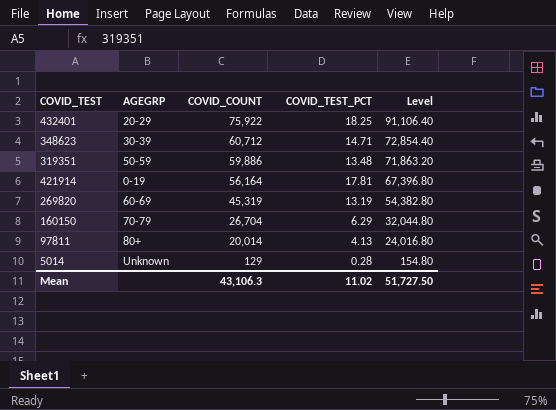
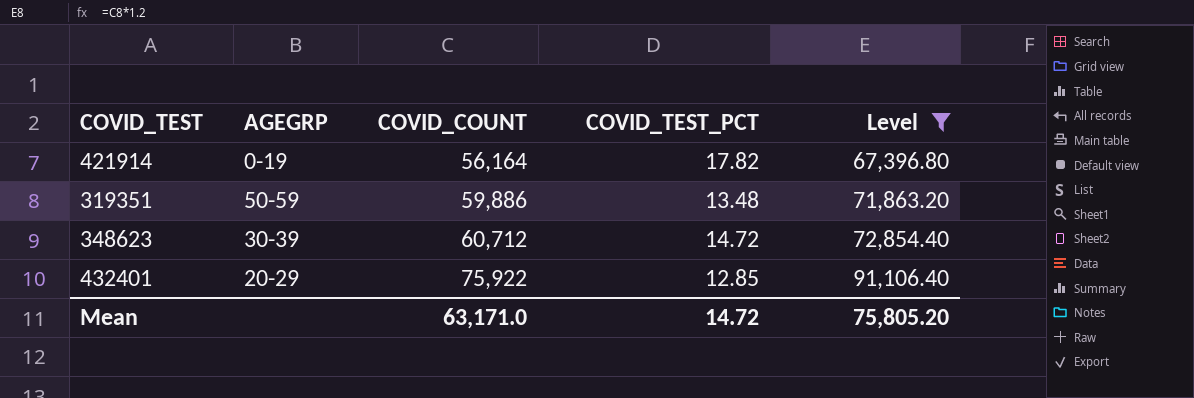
filter: none -> Level >= 67,396.80
row order: COVID_COUNT descending -> COVID_COUNT ascending
421914 | COVID_TEST_PCT: 17.81 -> 17.82
348623 | COVID_TEST_PCT: 14.71 -> 14.72
432401 | COVID_TEST_PCT: 18.25 -> 12.85
Mean | COVID_COUNT: 43,106.3 -> 63,171.0
Mean | COVID_TEST_PCT: 11.02 -> 14.72
Mean | Level: 51,727.50 -> 75,805.20

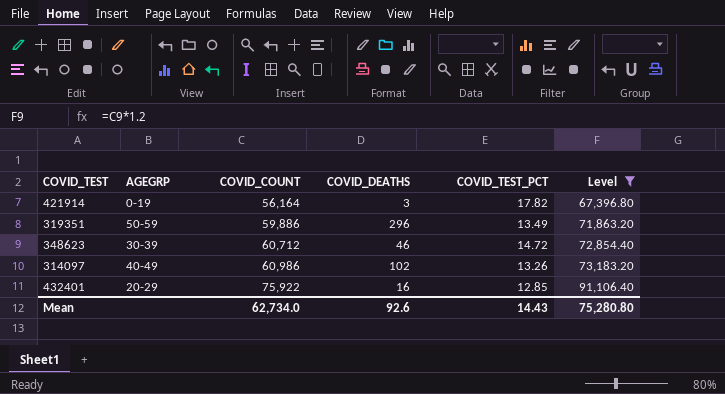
column COVID_DEATHS | position: none -> 4
319351 | COVID_TEST_PCT: 13.48 -> 13.49
row 314097: none -> 40-49 | 60,986 | 102 | 13.26 | 73,183.20
Mean | COVID_COUNT: 63,171.0 -> 62,734.0
Mean | COVID_TEST_PCT: 14.72 -> 14.43
Mean | Level: 75,805.20 -> 75,280.80

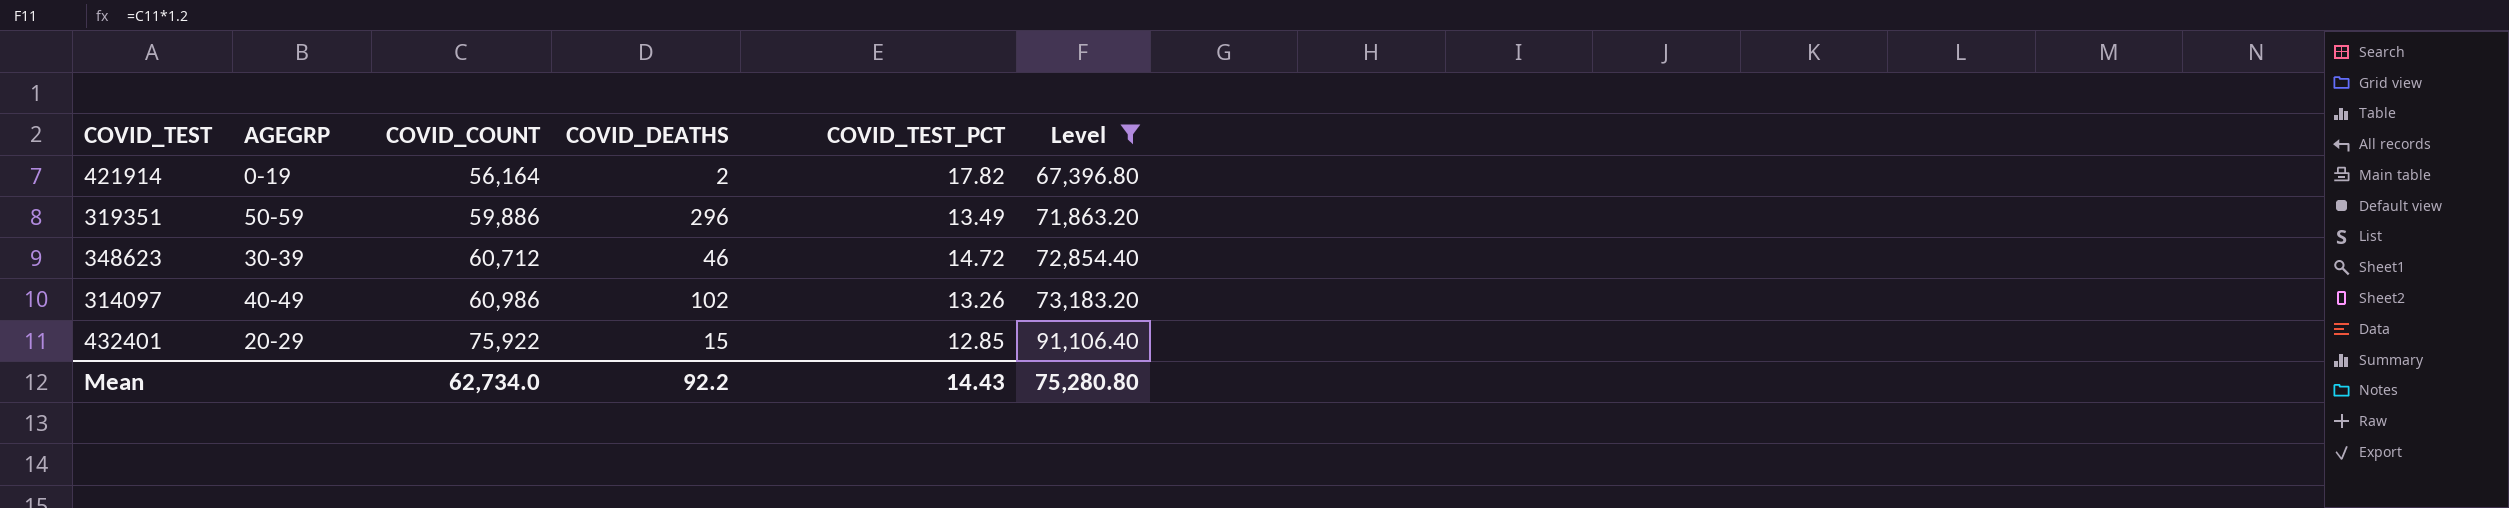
421914 | COVID_DEATHS: 3 -> 2
432401 | COVID_DEATHS: 16 -> 15
Mean | COVID_DEATHS: 92.6 -> 92.2

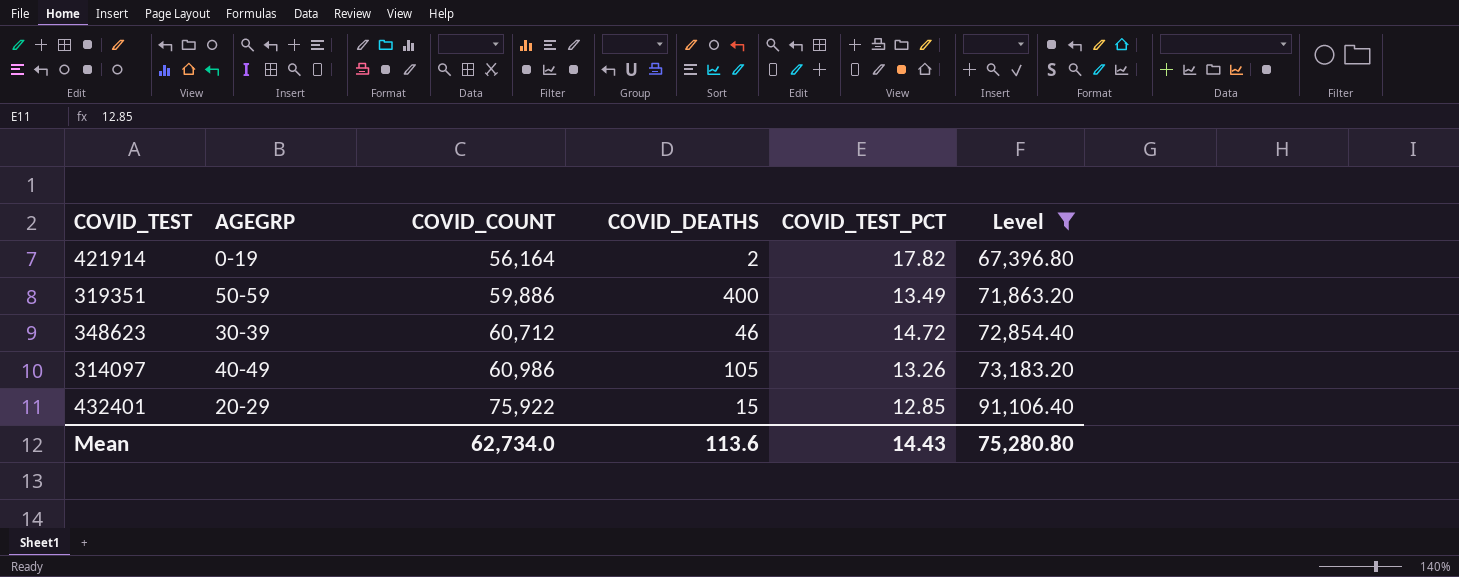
319351 | COVID_DEATHS: 296 -> 400
314097 | COVID_DEATHS: 102 -> 105
Mean | COVID_DEATHS: 92.2 -> 113.6

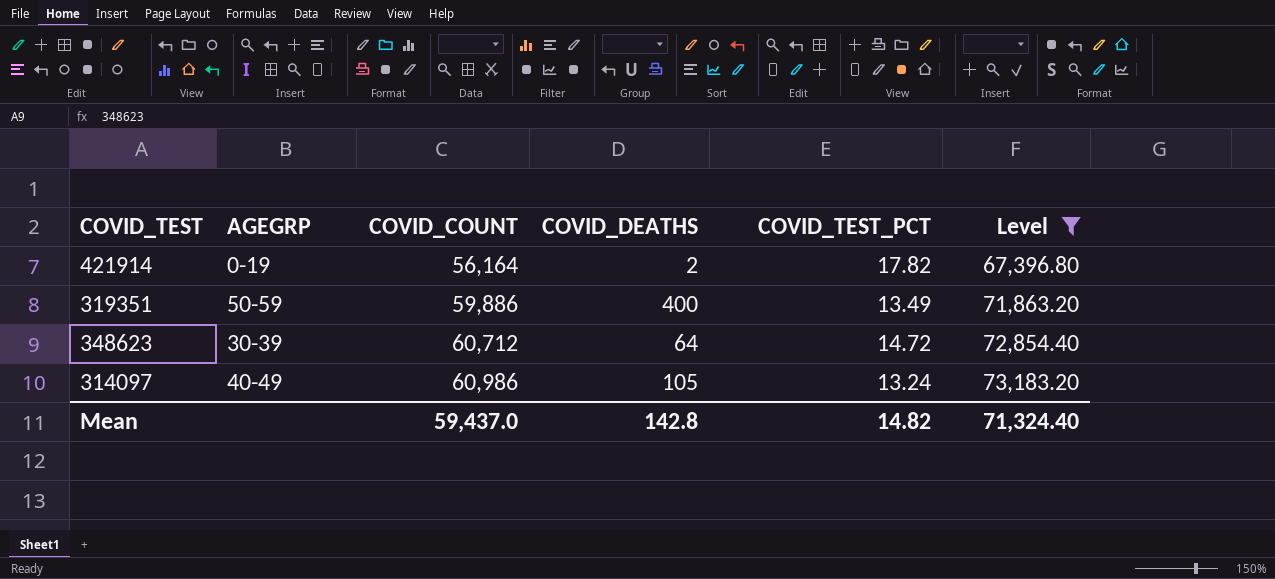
row 432401: 20-29 | 75,922 | 15 | 12.85 | 91,106.40 -> none
348623 | COVID_DEATHS: 46 -> 64
314097 | COVID_TEST_PCT: 13.26 -> 13.24
Mean | COVID_COUNT: 62,734.0 -> 59,437.0
Mean | COVID_DEATHS: 113.6 -> 142.8
Mean | COVID_TEST_PCT: 14.43 -> 14.82
Mean | Level: 75,280.80 -> 71,324.40

